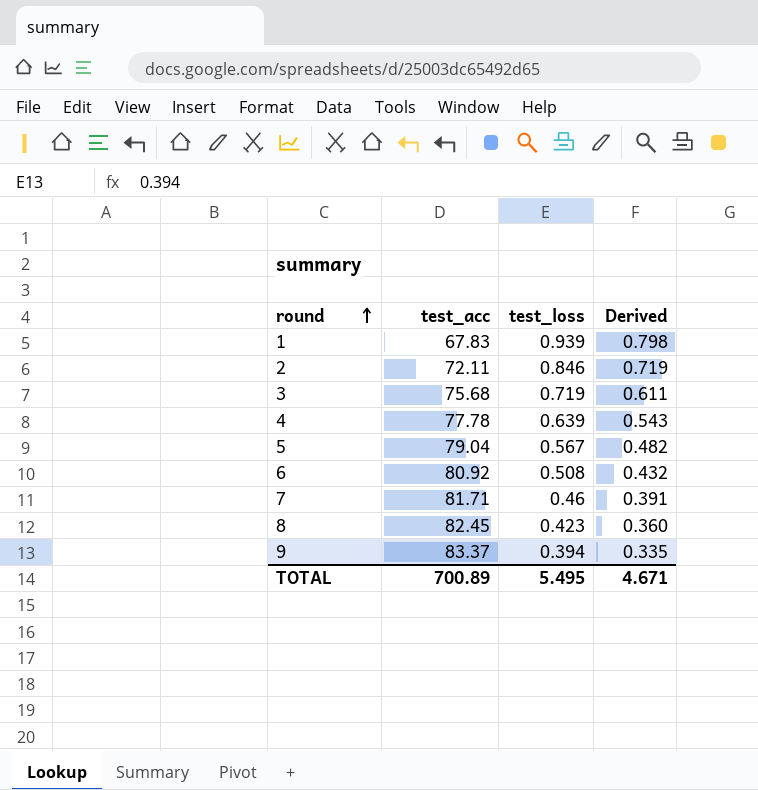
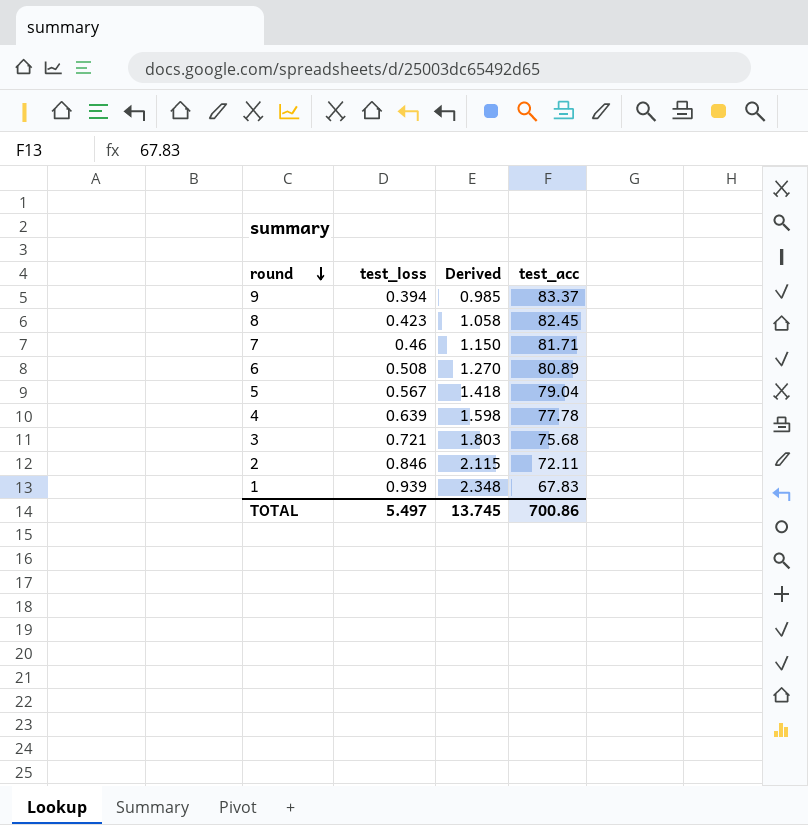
row order: round ascending -> round descending
column Derived | formula: [test_loss] * 0.85 -> [test_loss] * 2.5
column test_acc | position: 2 -> 4
6 | test_acc: 80.92 -> 80.89
3 | test_loss: 0.719 -> 0.721
TOTAL | test_loss: 5.495 -> 5.497
TOTAL | Derived: 4.671 -> 13.745
TOTAL | test_acc: 700.89 -> 700.86

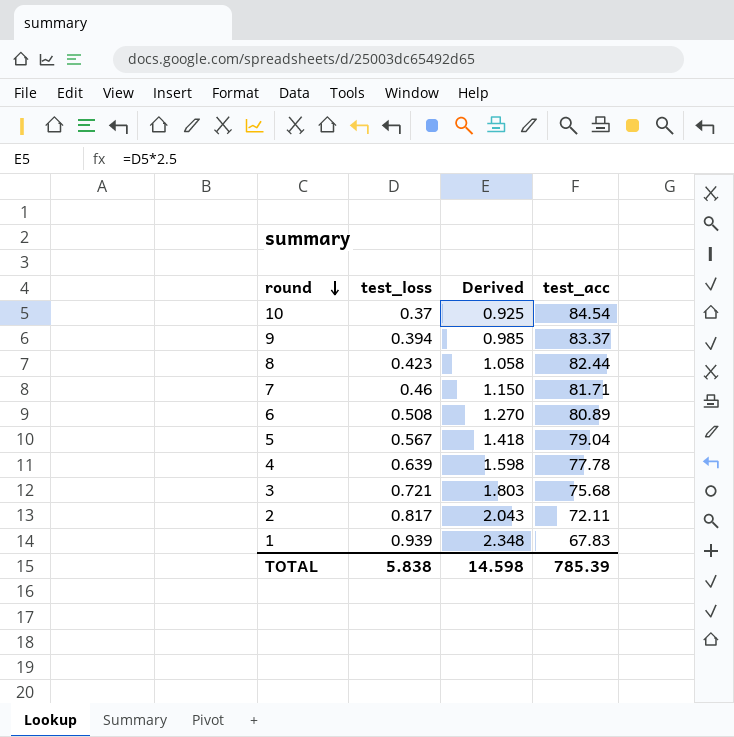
row 10: none -> 0.37 | 0.925 | 84.54
8 | test_acc: 82.45 -> 82.44
2 | test_loss: 0.846 -> 0.817
2 | Derived: 2.115 -> 2.043
TOTAL | test_loss: 5.497 -> 5.838
TOTAL | Derived: 13.745 -> 14.598
TOTAL | test_acc: 700.86 -> 785.39

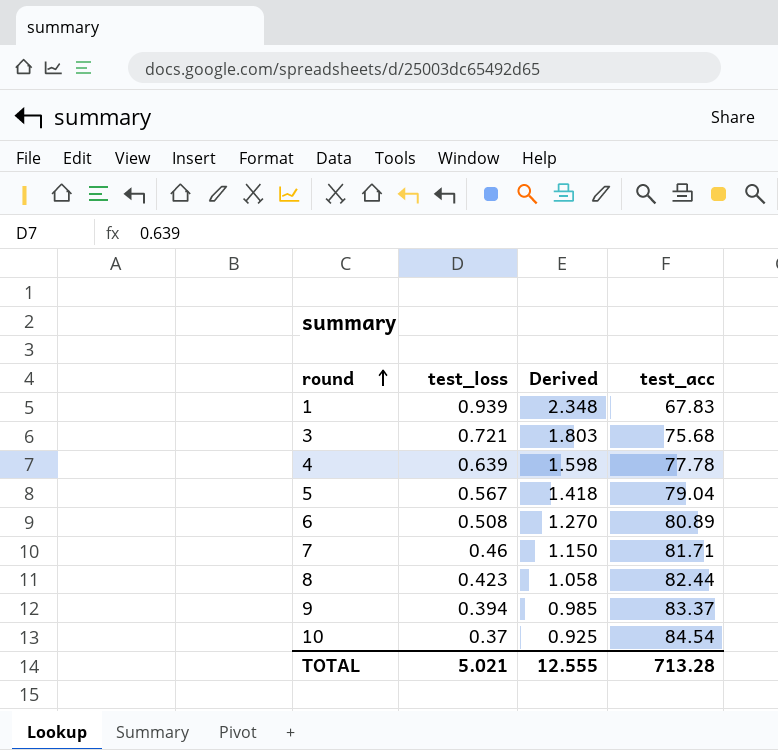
row order: round descending -> round ascending
row 2: 0.817 | 2.043 | 72.11 -> none
TOTAL | test_loss: 5.838 -> 5.021
TOTAL | Derived: 14.598 -> 12.555
TOTAL | test_acc: 785.39 -> 713.28

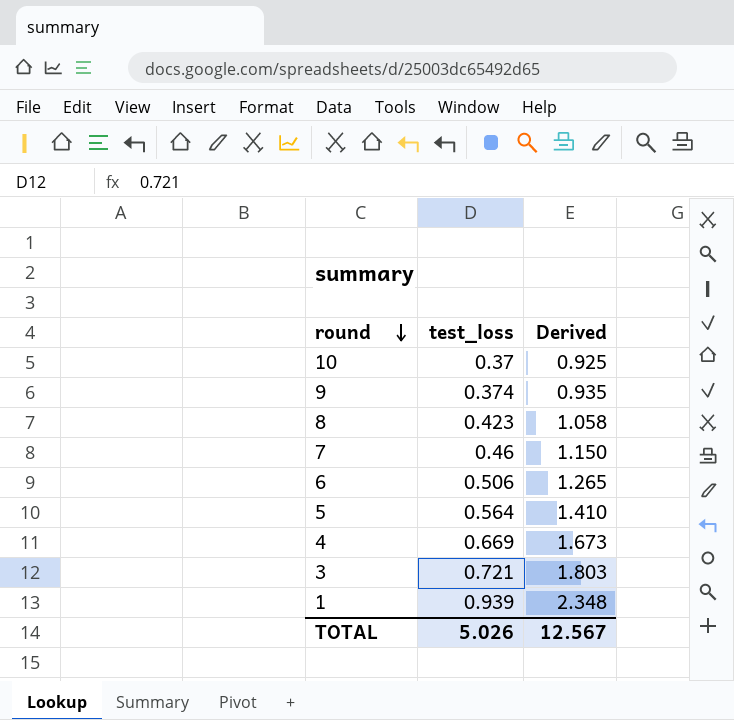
row order: round ascending -> round descending
column test_acc | position: 4 -> none
9 | test_loss: 0.394 -> 0.374
9 | Derived: 0.985 -> 0.935
6 | test_loss: 0.508 -> 0.506
6 | Derived: 1.270 -> 1.265
5 | test_loss: 0.567 -> 0.564
5 | Derived: 1.418 -> 1.410
4 | test_loss: 0.639 -> 0.669
4 | Derived: 1.598 -> 1.673
TOTAL | test_loss: 5.021 -> 5.026
TOTAL | Derived: 12.555 -> 12.567

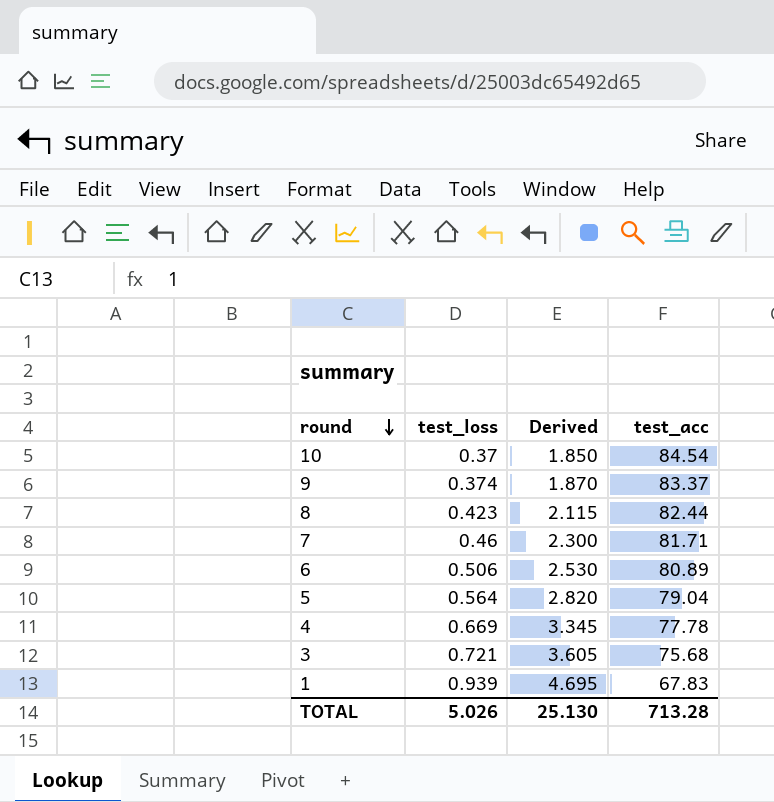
column Derived | formula: [test_loss] * 2.5 -> [test_loss] * 5
column test_acc | position: none -> 4
TOTAL | Derived: 12.567 -> 25.130

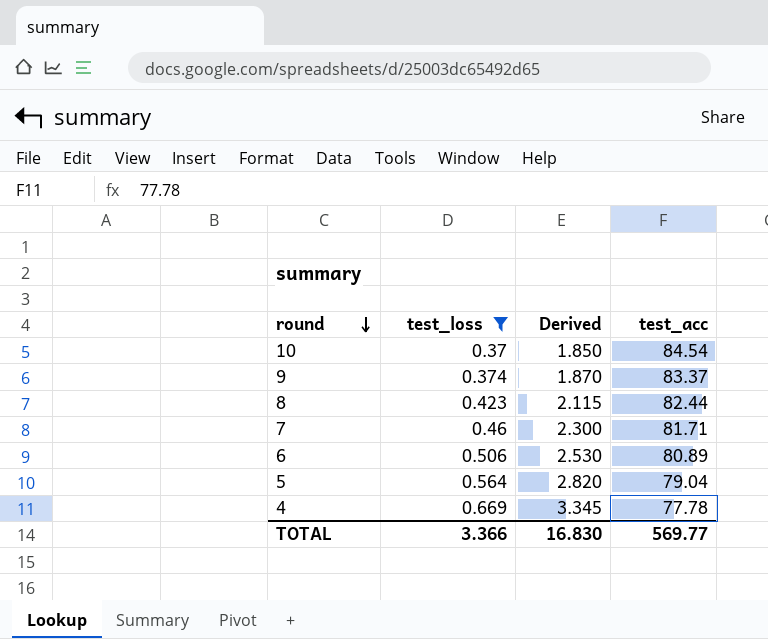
filter: none -> test_loss <= 0.669
TOTAL | test_loss: 5.026 -> 3.366
TOTAL | Derived: 25.130 -> 16.830
TOTAL | test_acc: 713.28 -> 569.77

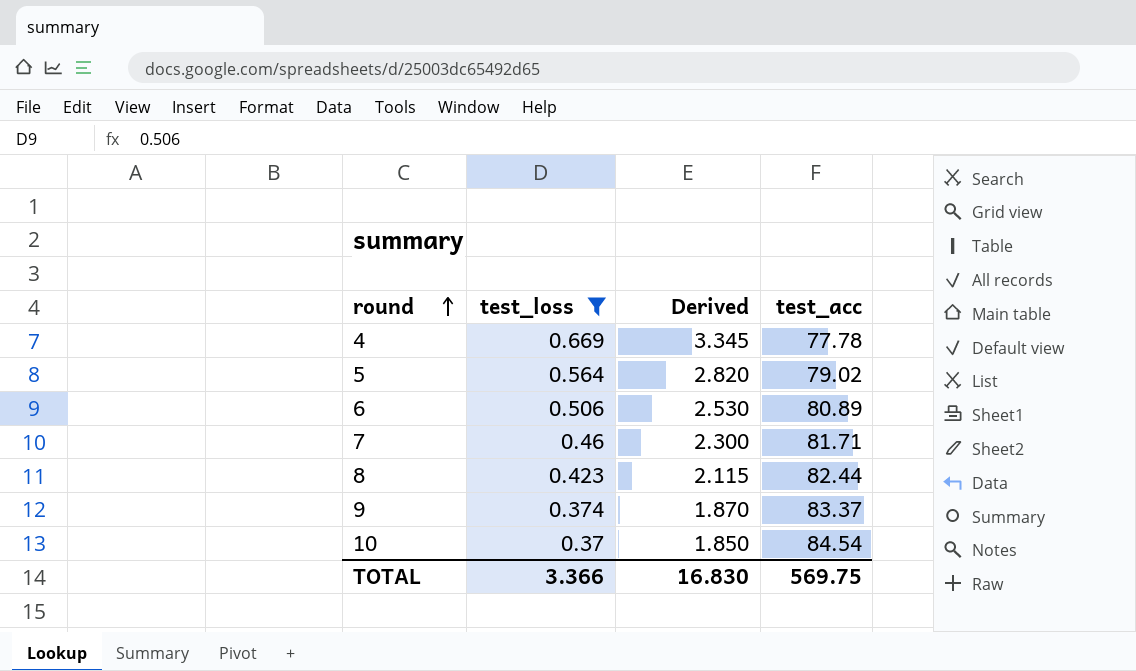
row order: round descending -> round ascending
5 | test_acc: 79.04 -> 79.02
TOTAL | test_acc: 569.77 -> 569.75

